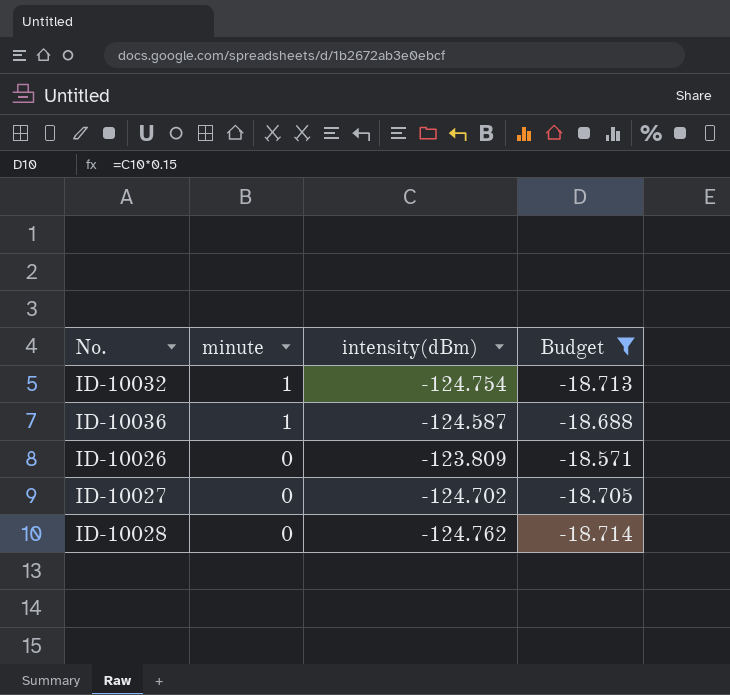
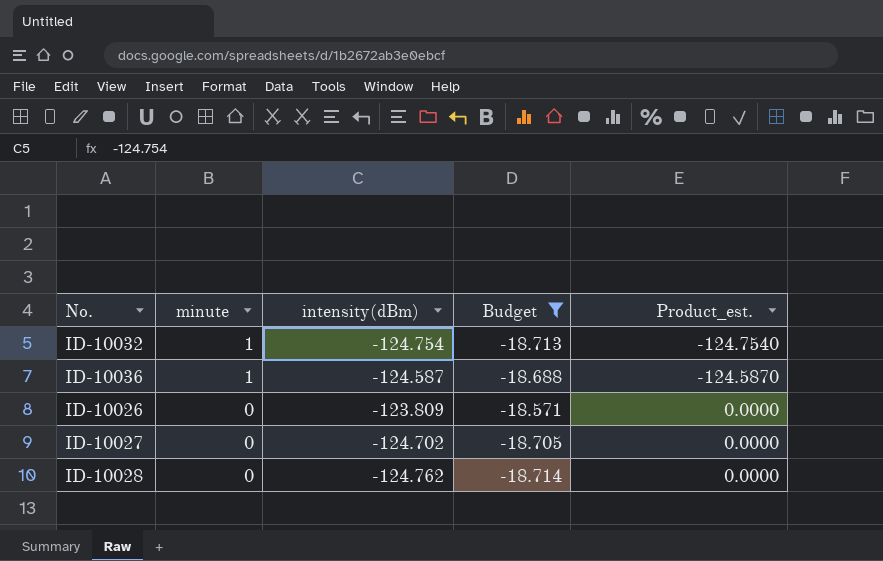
column Product_est. | formula: none -> [minute] * [intensity(dBm)]

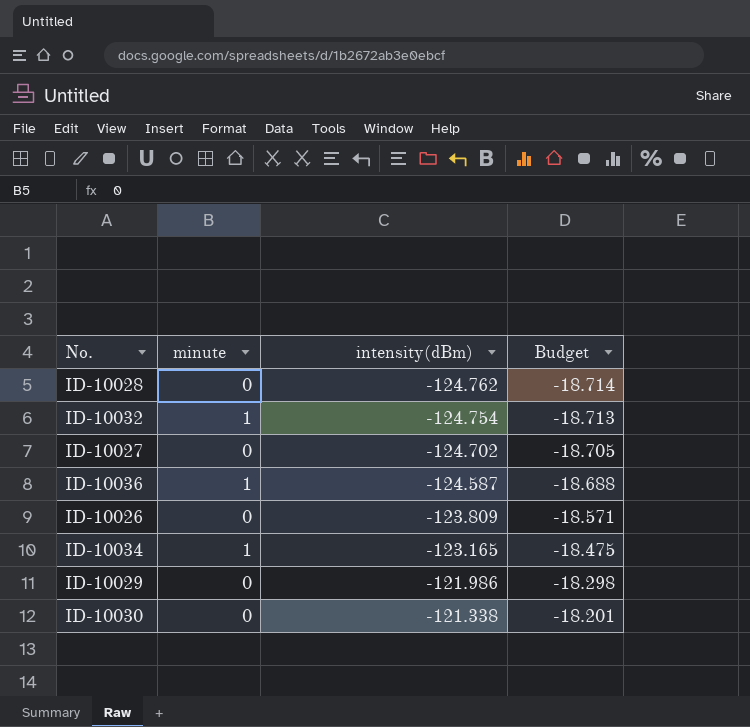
filter: Budget <= -18.571 -> none
row order: minute descending -> intensity(dBm) ascending
column Product_est. | formula: [minute] * [intensity(dBm)] -> none

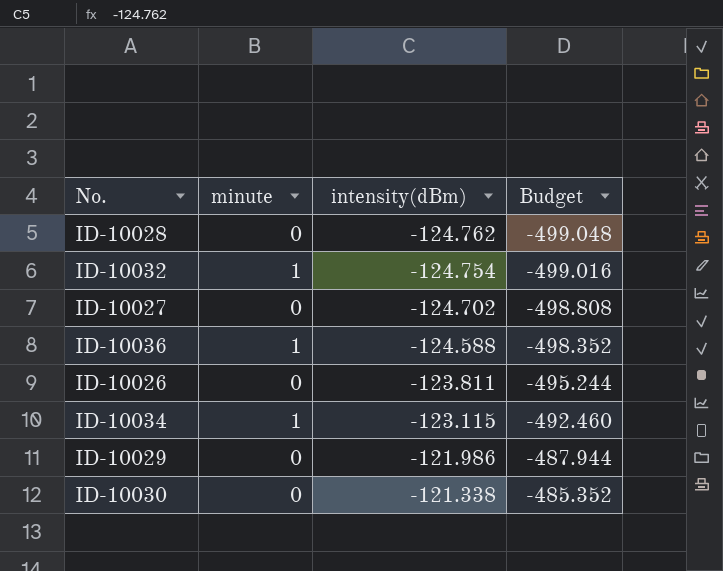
column Budget | formula: [intensity(dBm)] * 0.15 -> [intensity(dBm)] * 4
ID-10036 | intensity(dBm): -124.587 -> -124.588
ID-10026 | intensity(dBm): -123.809 -> -123.811
ID-10034 | intensity(dBm): -123.165 -> -123.115

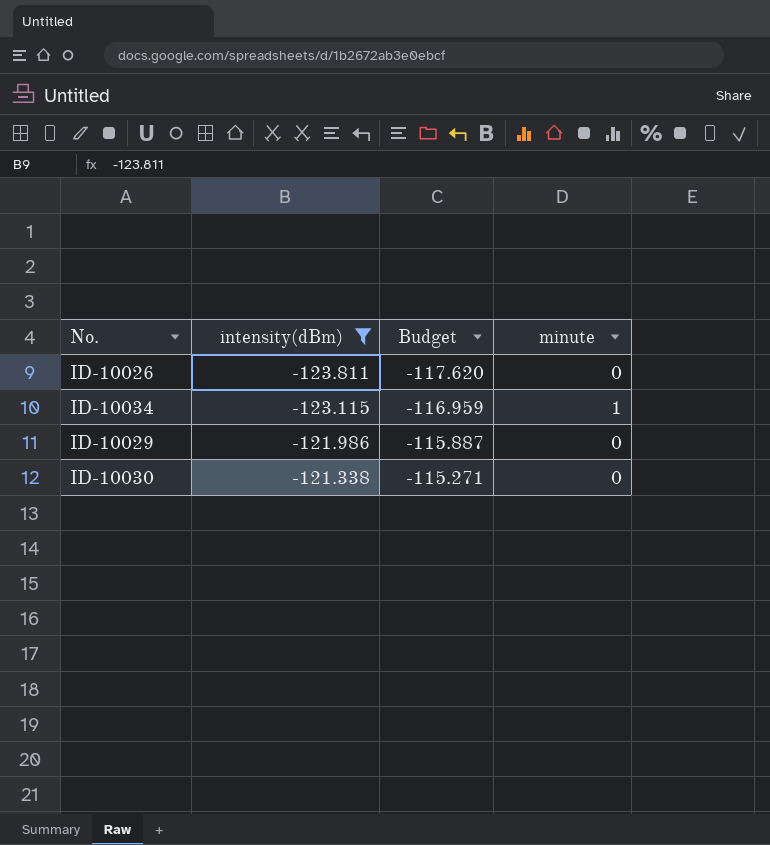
filter: none -> intensity(dBm) >= -123.811
column Budget | formula: [intensity(dBm)] * 4 -> [intensity(dBm)] * 0.95
column minute | position: 2 -> 4

